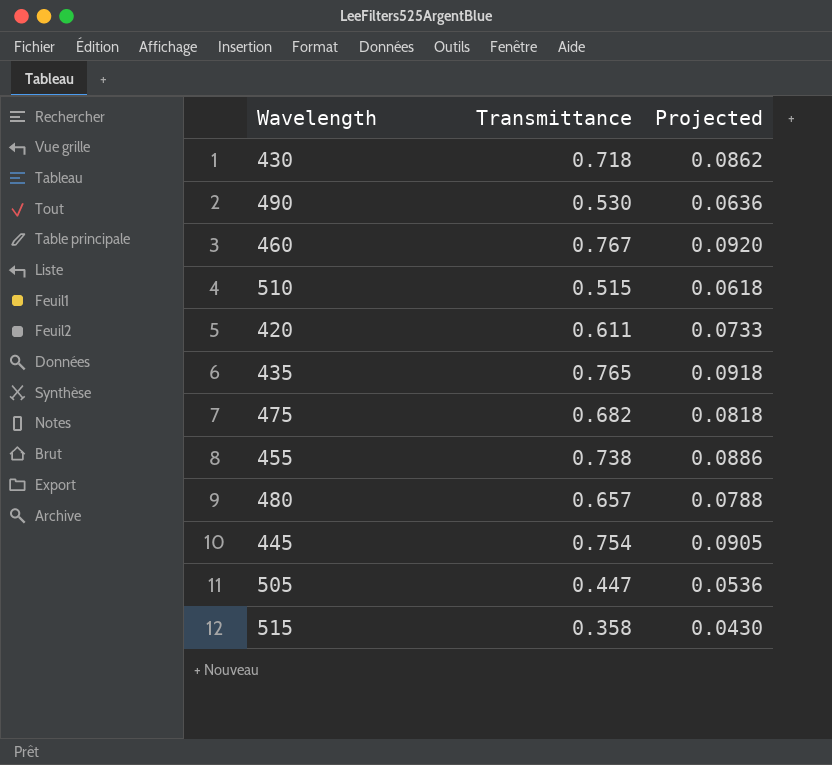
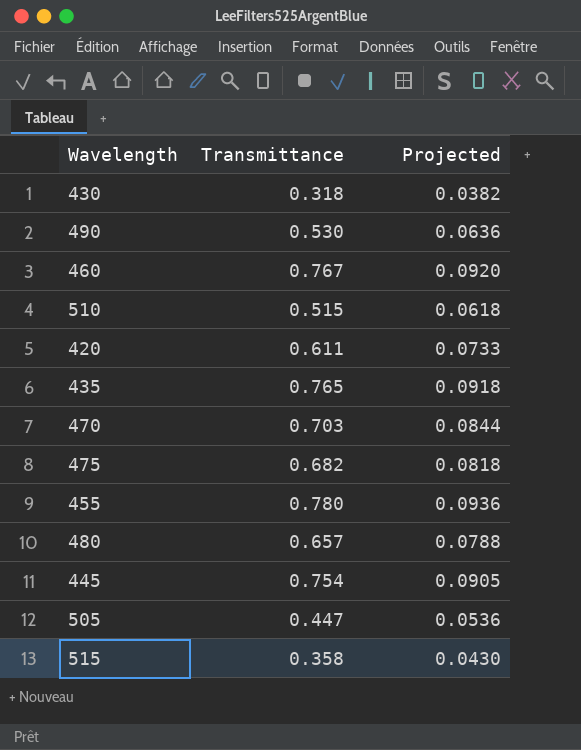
430 | Transmittance: 0.718 -> 0.318
430 | Projected: 0.0862 -> 0.0382
row 470: none -> 0.703 | 0.0844
455 | Transmittance: 0.738 -> 0.780
455 | Projected: 0.0886 -> 0.0936

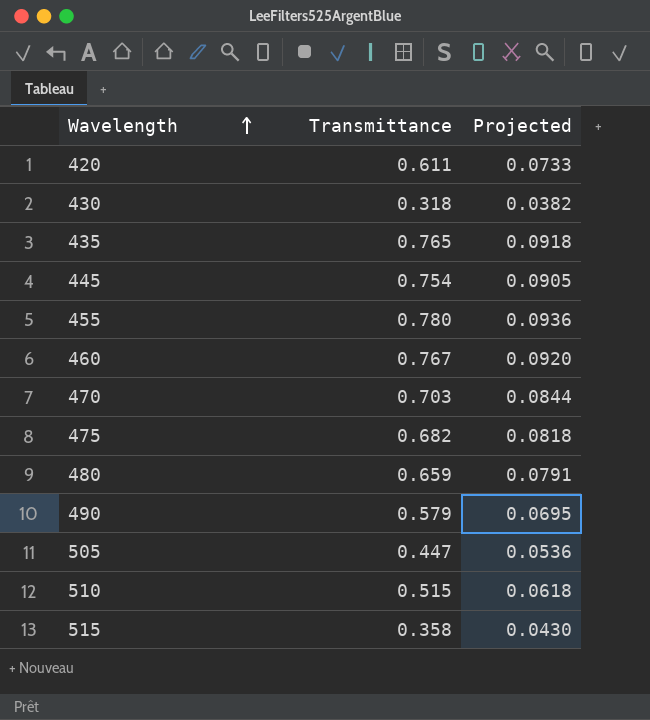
row order: none -> Wavelength ascending
480 | Transmittance: 0.657 -> 0.659
480 | Projected: 0.0788 -> 0.0791
490 | Transmittance: 0.530 -> 0.579
490 | Projected: 0.0636 -> 0.0695

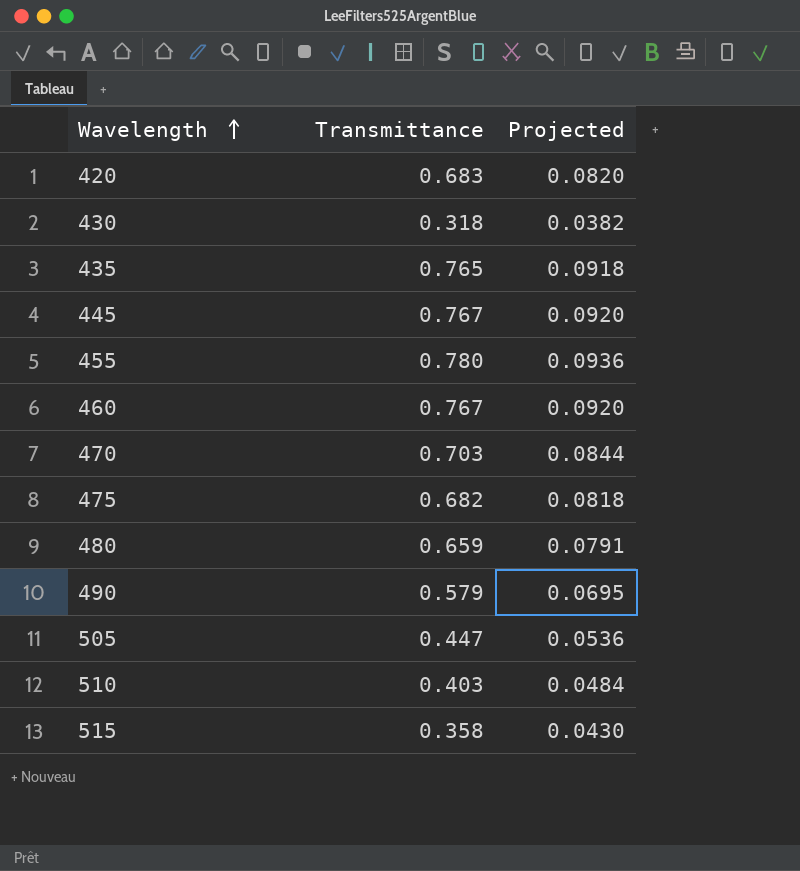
420 | Transmittance: 0.611 -> 0.683
420 | Projected: 0.0733 -> 0.0820
445 | Transmittance: 0.754 -> 0.767
445 | Projected: 0.0905 -> 0.0920
510 | Transmittance: 0.515 -> 0.403
510 | Projected: 0.0618 -> 0.0484

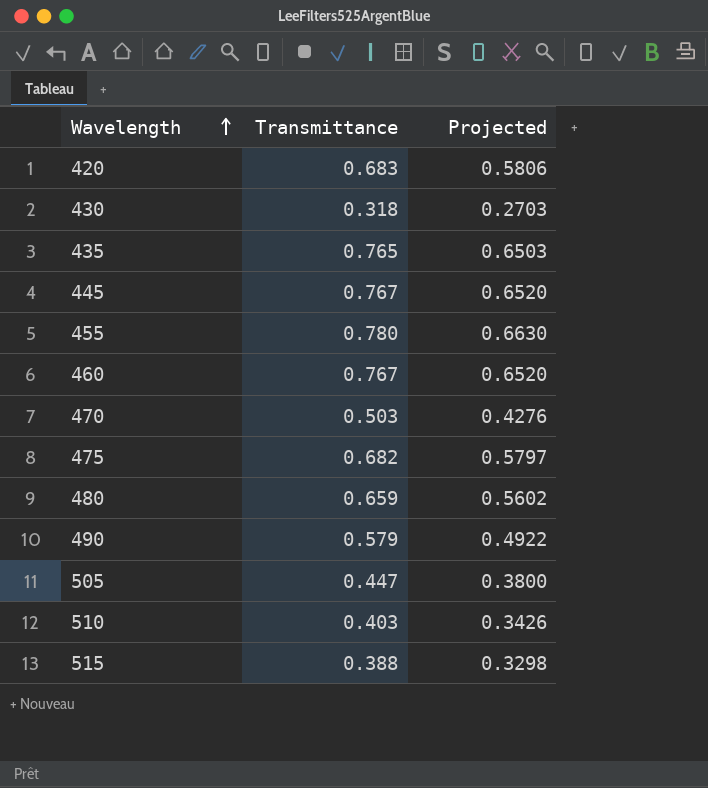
column Projected | formula: [Transmittance] * 0.12 -> [Transmittance] * 0.85
470 | Transmittance: 0.703 -> 0.503
515 | Transmittance: 0.358 -> 0.388

